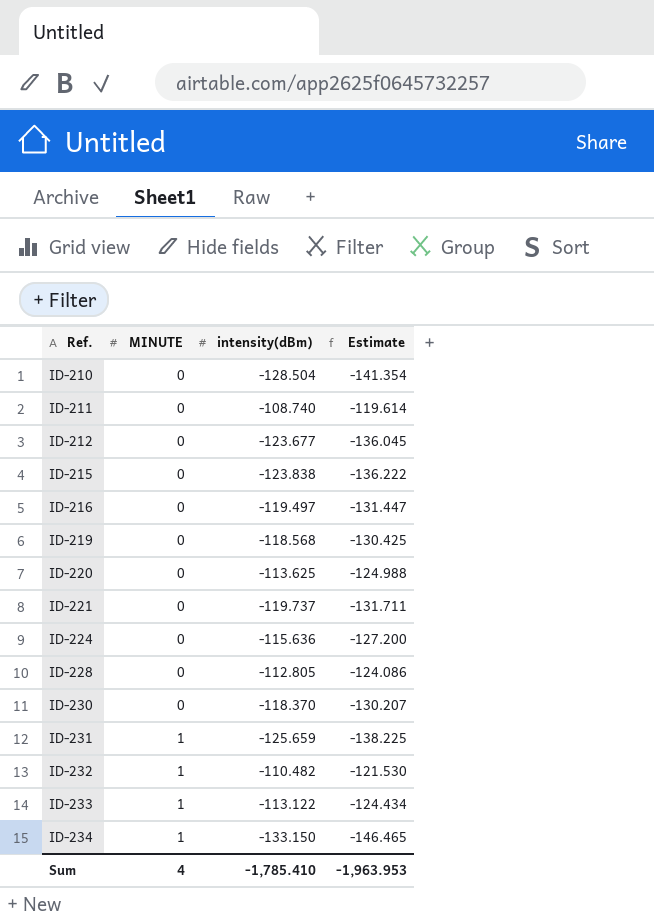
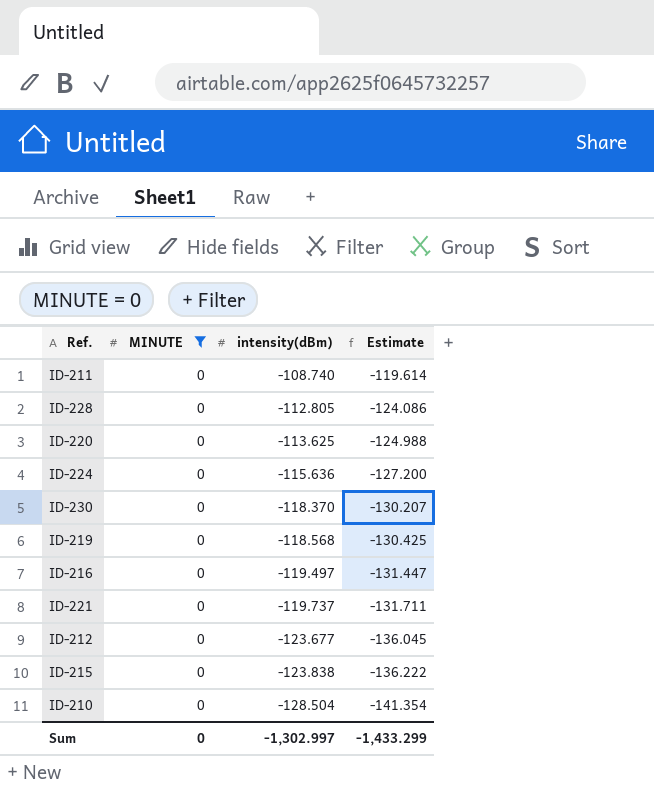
filter: none -> MINUTE = 0
row order: Ref. ascending -> intensity(dBm) descending
Sum | MINUTE: 4 -> 0
Sum | intensity(dBm): -1,785.410 -> -1,302.997
Sum | Estimate: -1,963.953 -> -1,433.299

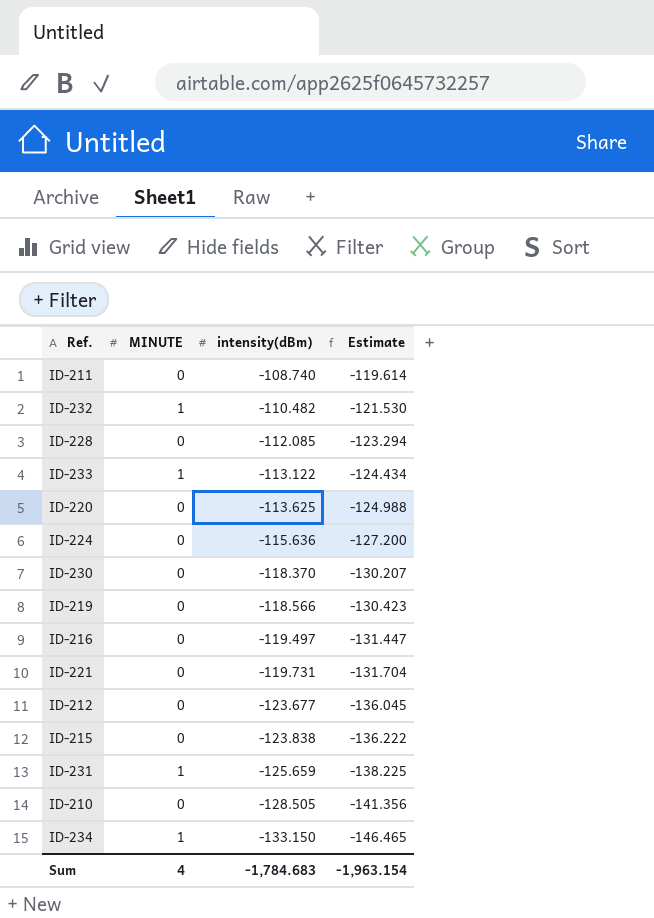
filter: MINUTE = 0 -> none
ID-228 | intensity(dBm): -112.805 -> -112.085
ID-228 | Estimate: -124.086 -> -123.294
ID-219 | intensity(dBm): -118.568 -> -118.566
ID-219 | Estimate: -130.425 -> -130.423
ID-221 | intensity(dBm): -119.737 -> -119.731
ID-221 | Estimate: -131.711 -> -131.704
ID-210 | intensity(dBm): -128.504 -> -128.505
ID-210 | Estimate: -141.354 -> -141.356
Sum | MINUTE: 0 -> 4
Sum | intensity(dBm): -1,302.997 -> -1,784.683
Sum | Estimate: -1,433.299 -> -1,963.154

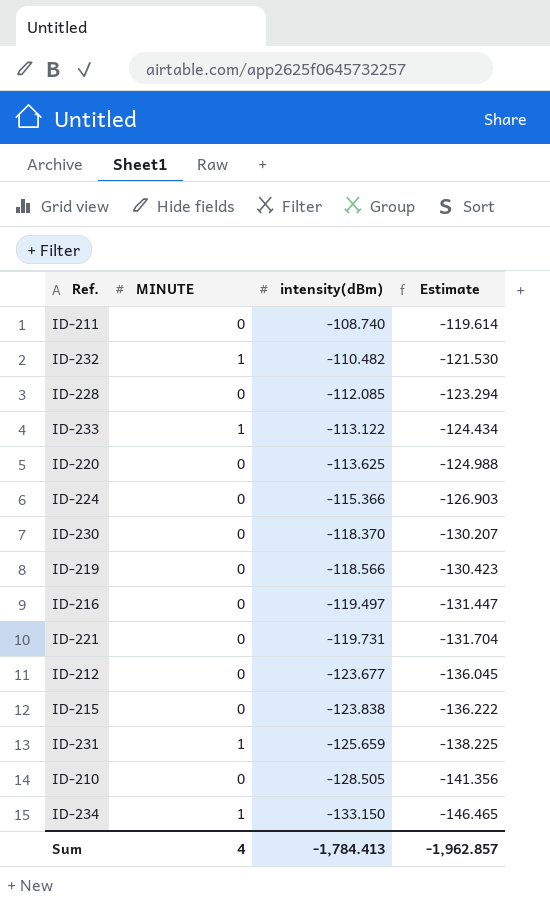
ID-224 | intensity(dBm): -115.636 -> -115.366
ID-224 | Estimate: -127.200 -> -126.903
Sum | intensity(dBm): -1,784.683 -> -1,784.413
Sum | Estimate: -1,963.154 -> -1,962.857

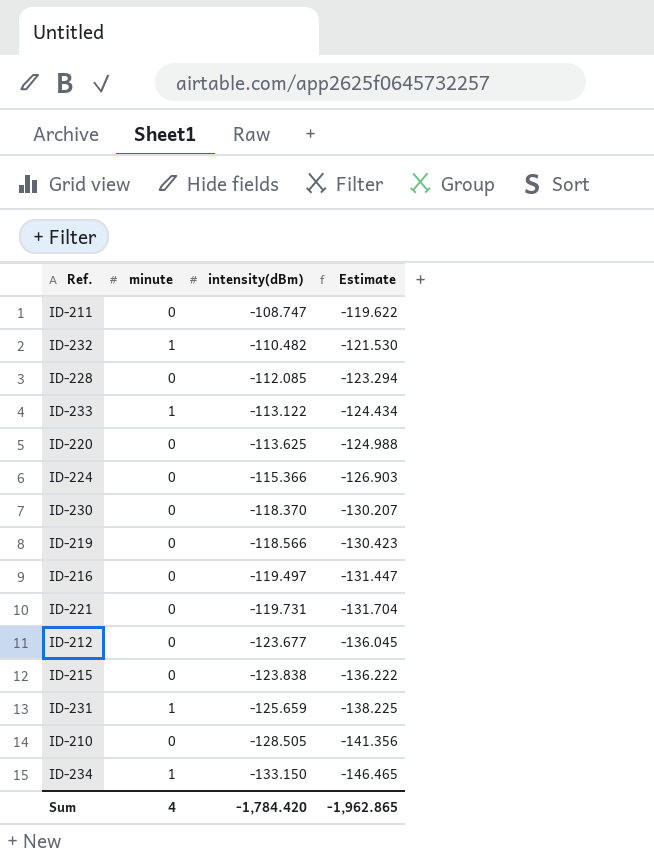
column name: MINUTE -> minute
ID-211 | intensity(dBm): -108.740 -> -108.747
ID-211 | Estimate: -119.614 -> -119.622
Sum | intensity(dBm): -1,784.413 -> -1,784.420
Sum | Estimate: -1,962.857 -> -1,962.865

